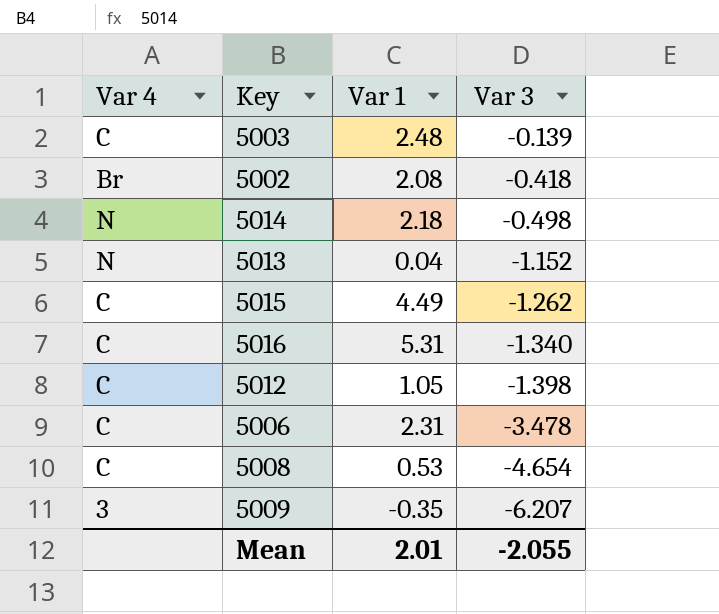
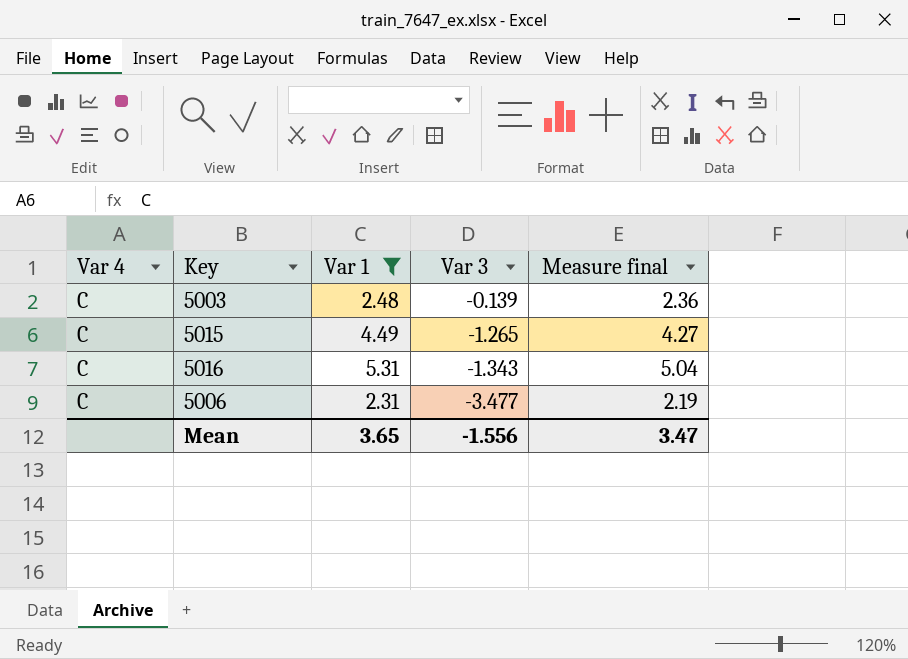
filter: none -> Var 1 >= 2.31
column Measure final | formula: none -> [Var 1] * 0.95
5015 | Var 3: -1.262 -> -1.265
5016 | Var 3: -1.340 -> -1.343
5006 | Var 3: -3.478 -> -3.477
Mean | Var 1: 2.01 -> 3.65
Mean | Var 3: -2.055 -> -1.556

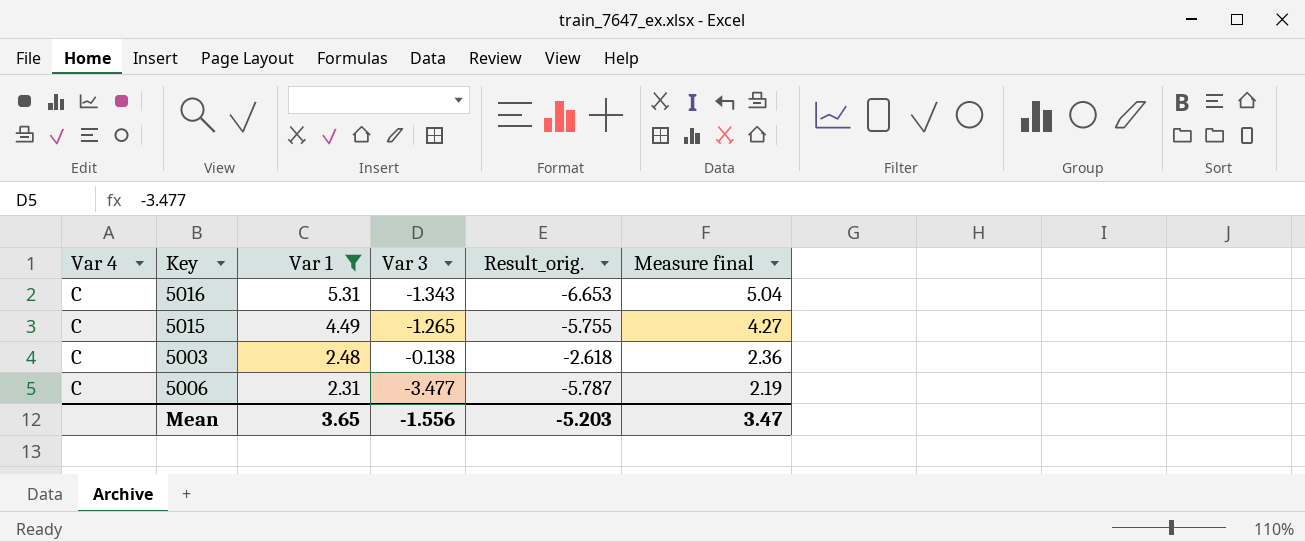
row order: Var 3 descending -> Var 1 descending
column Result_orig. | formula: none -> [Var 3] - [Var 1]
5003 | Var 3: -0.139 -> -0.138

